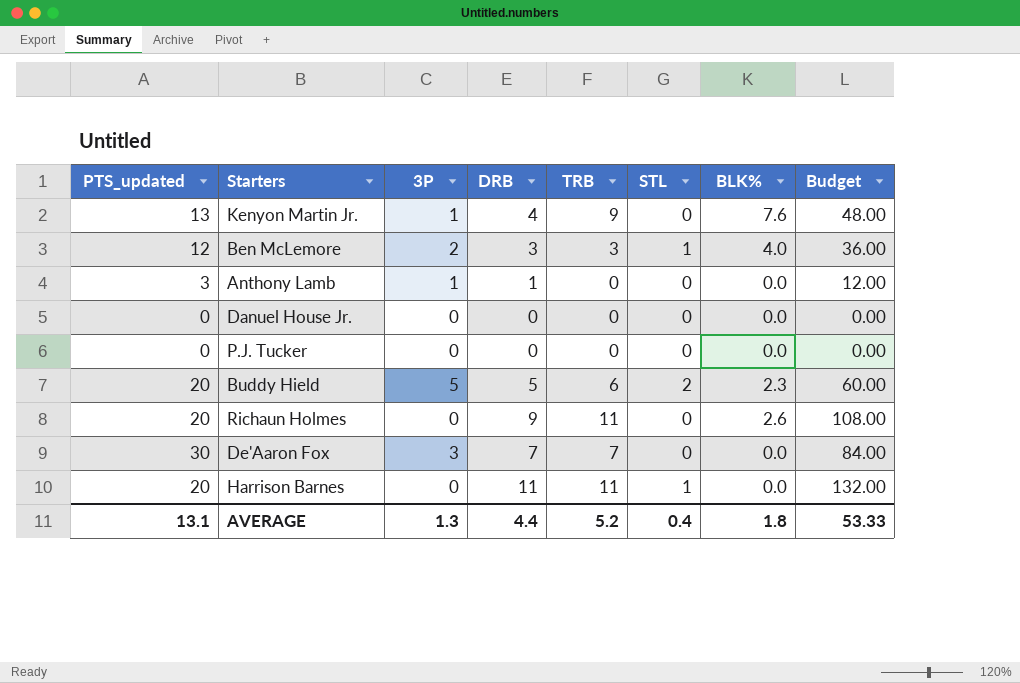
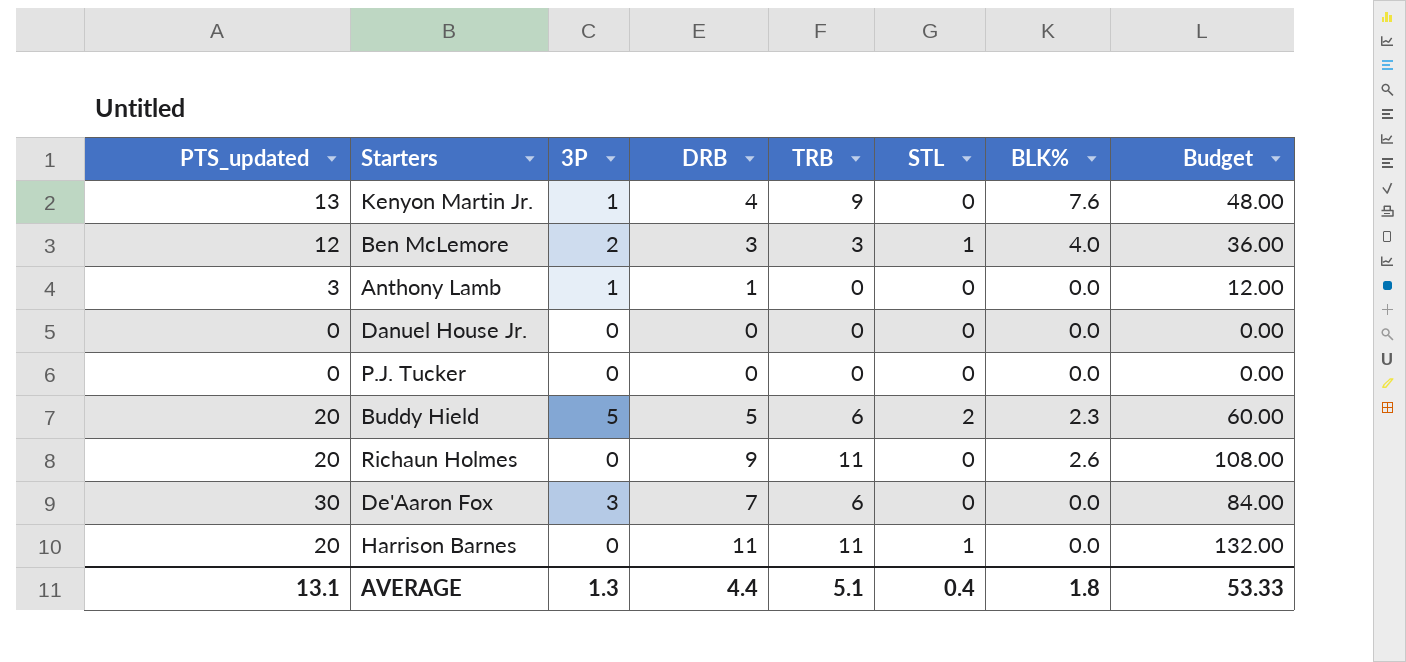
De'Aaron Fox | TRB: 7 -> 6
AVERAGE | TRB: 5.2 -> 5.1

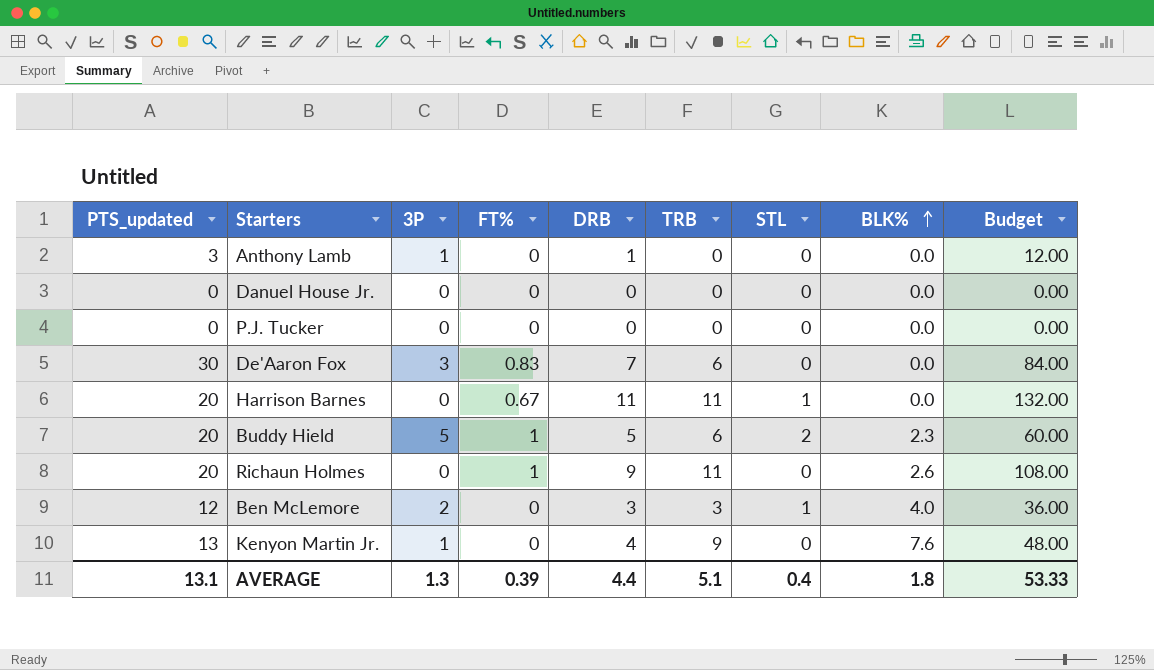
row order: none -> BLK% ascending
column FT% | position: none -> 4

